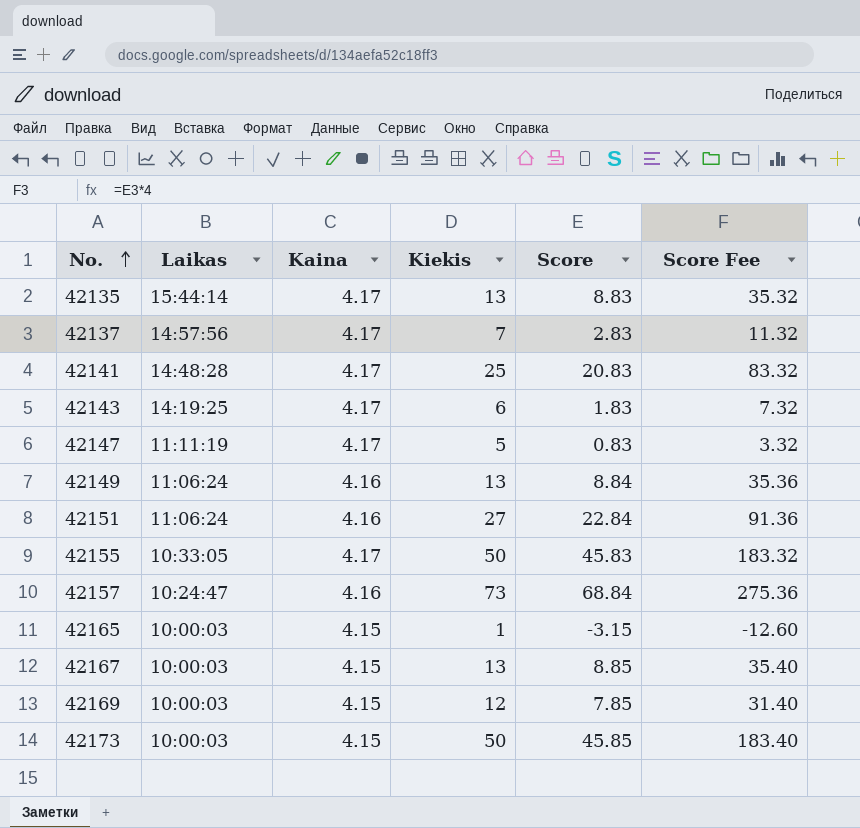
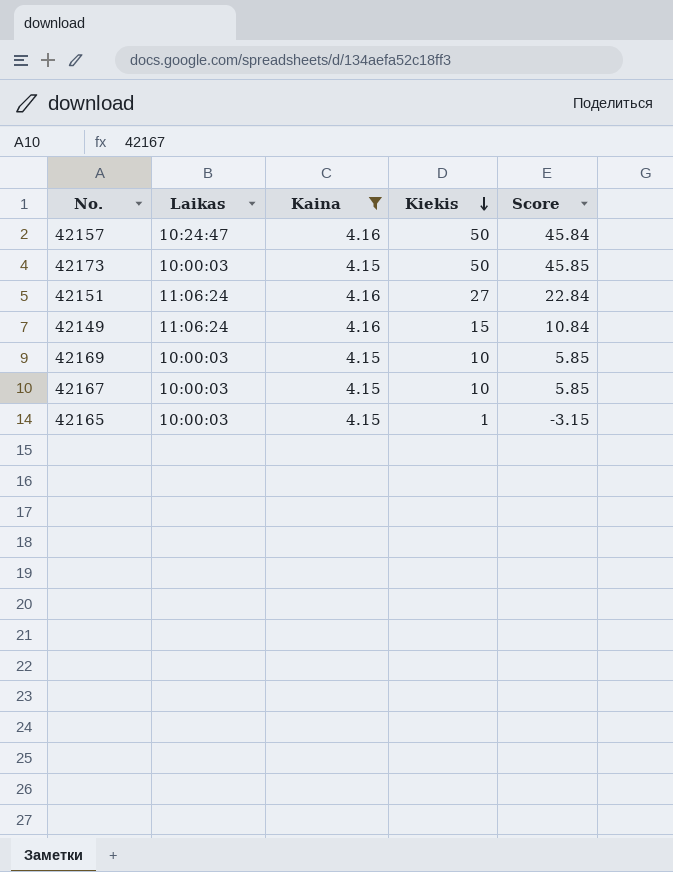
filter: none -> Kaina != 4.17
row order: No. ascending -> Kiekis descending
column Score Fee | formula: [Score] * 4 -> none
42157 | Kiekis: 73 -> 50
42157 | Score: 68.84 -> 45.84
42149 | Kiekis: 13 -> 15
42149 | Score: 8.84 -> 10.84
42169 | Kiekis: 12 -> 10
42169 | Score: 7.85 -> 5.85
42167 | Kiekis: 13 -> 10
42167 | Score: 8.85 -> 5.85

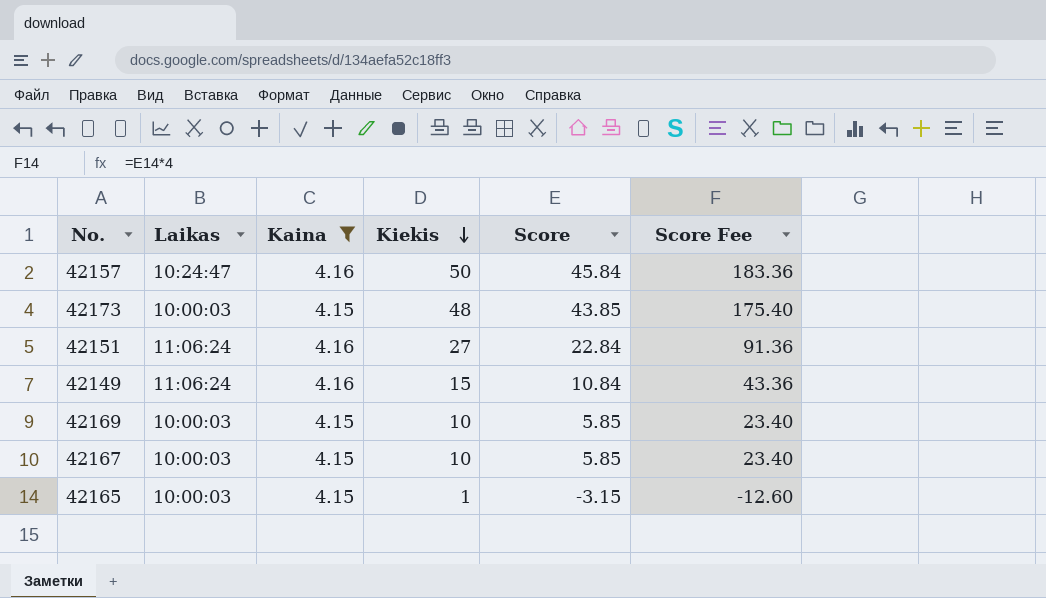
column Score Fee | formula: none -> [Score] * 4
42173 | Kiekis: 50 -> 48
42173 | Score: 45.85 -> 43.85

